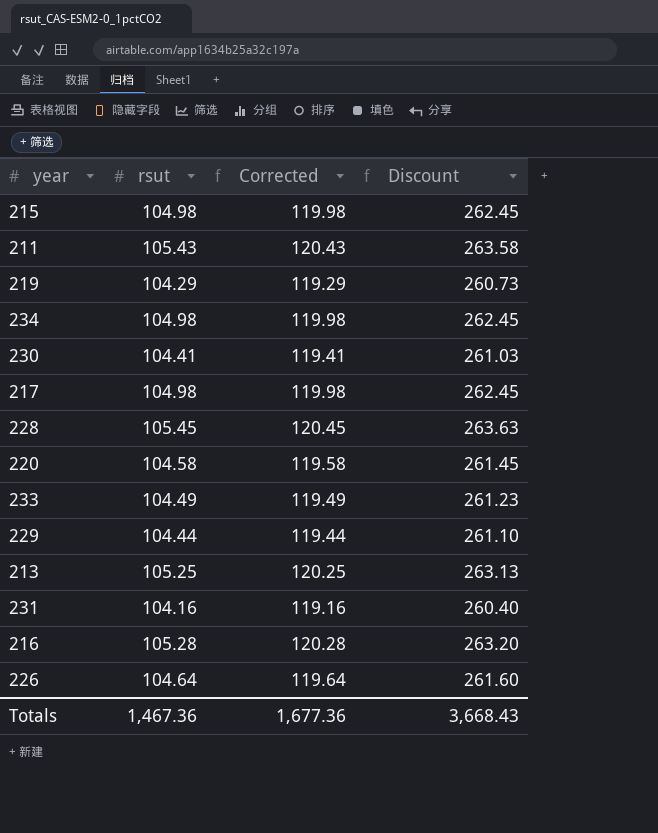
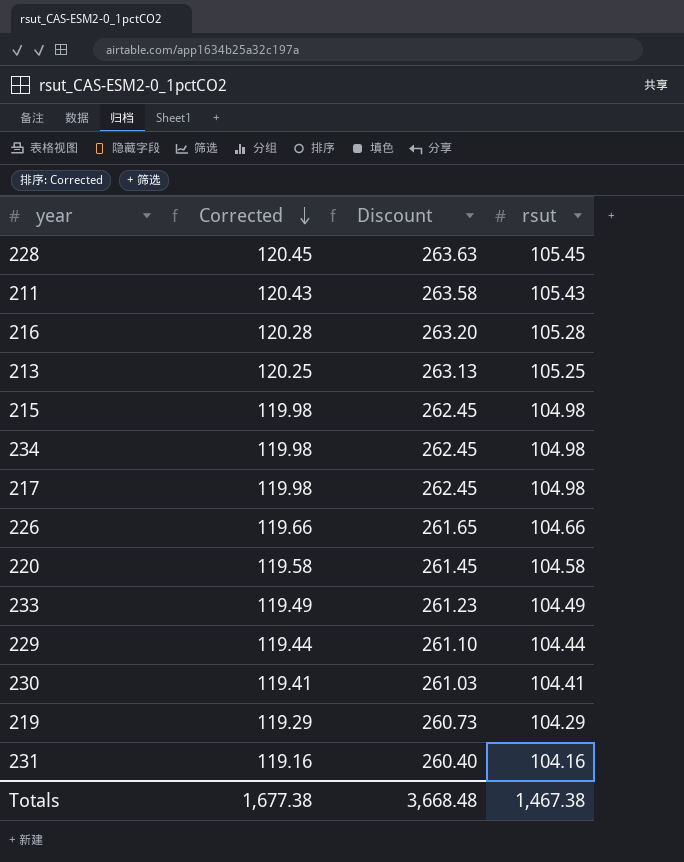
row order: none -> Corrected descending
column rsut | position: 2 -> 4
226 | Corrected: 119.64 -> 119.66
226 | Discount: 261.60 -> 261.65
226 | rsut: 104.64 -> 104.66
Totals | Corrected: 1,677.36 -> 1,677.38
Totals | Discount: 3,668.43 -> 3,668.48
Totals | rsut: 1,467.36 -> 1,467.38

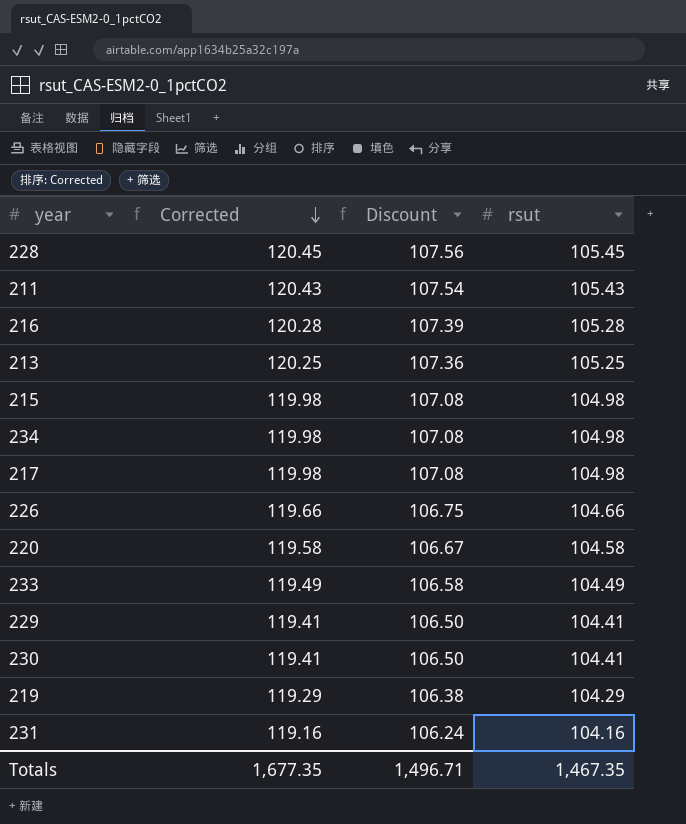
column Discount | formula: [rsut] * 2.5 -> [rsut] * 1.02
229 | Corrected: 119.44 -> 119.41
229 | rsut: 104.44 -> 104.41
Totals | Corrected: 1,677.38 -> 1,677.35
Totals | Discount: 3,668.48 -> 1,496.71
Totals | rsut: 1,467.38 -> 1,467.35

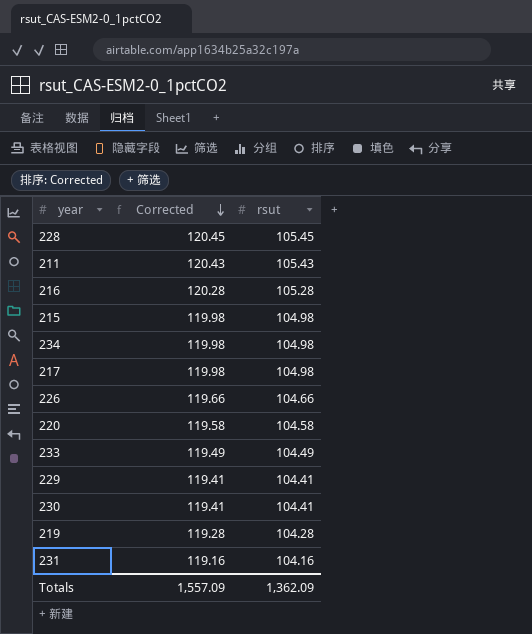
column Discount | formula: [rsut] * 1.02 -> none
row 213: 120.25 | 107.36 | 105.25 -> none
219 | Corrected: 119.29 -> 119.28
219 | rsut: 104.29 -> 104.28
Totals | Corrected: 1,677.35 -> 1,557.09
Totals | rsut: 1,467.35 -> 1,362.09

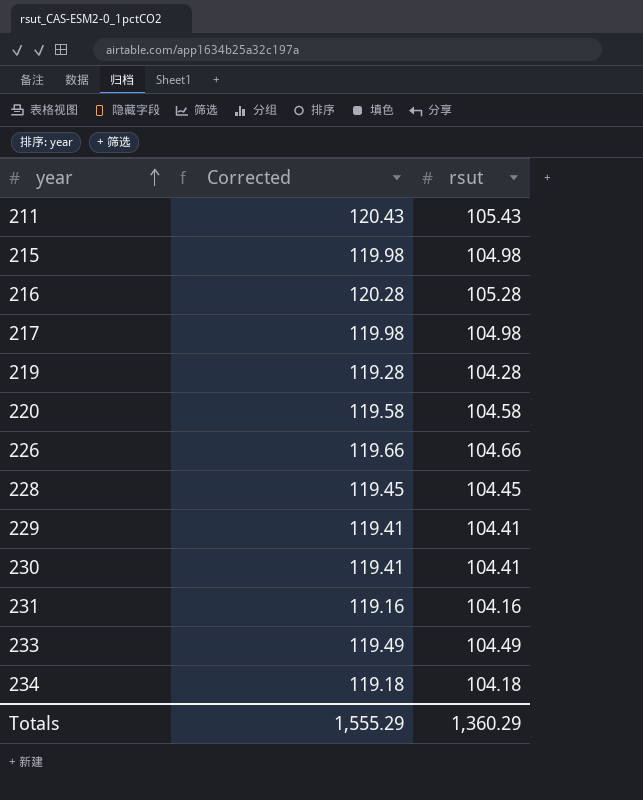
row order: Corrected descending -> year ascending
228 | Corrected: 120.45 -> 119.45
228 | rsut: 105.45 -> 104.45
234 | Corrected: 119.98 -> 119.18
234 | rsut: 104.98 -> 104.18
Totals | Corrected: 1,557.09 -> 1,555.29
Totals | rsut: 1,362.09 -> 1,360.29

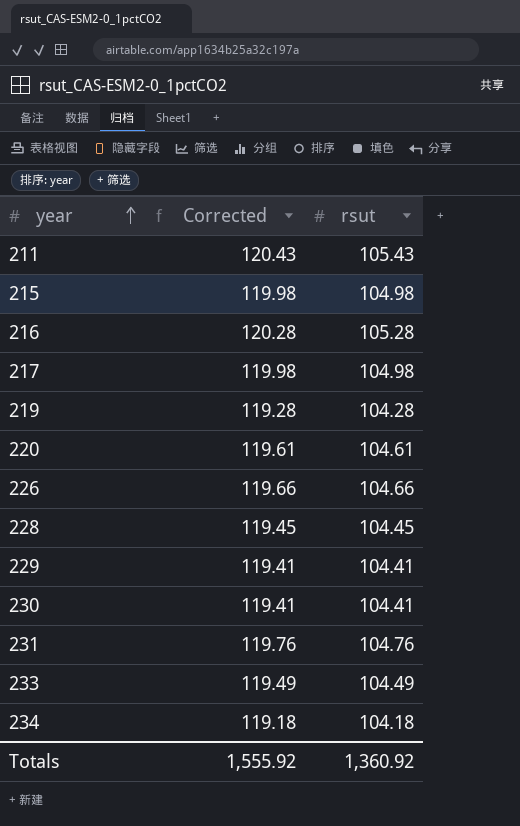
220 | Corrected: 119.58 -> 119.61
220 | rsut: 104.58 -> 104.61
231 | Corrected: 119.16 -> 119.76
231 | rsut: 104.16 -> 104.76
Totals | Corrected: 1,555.29 -> 1,555.92
Totals | rsut: 1,360.29 -> 1,360.92

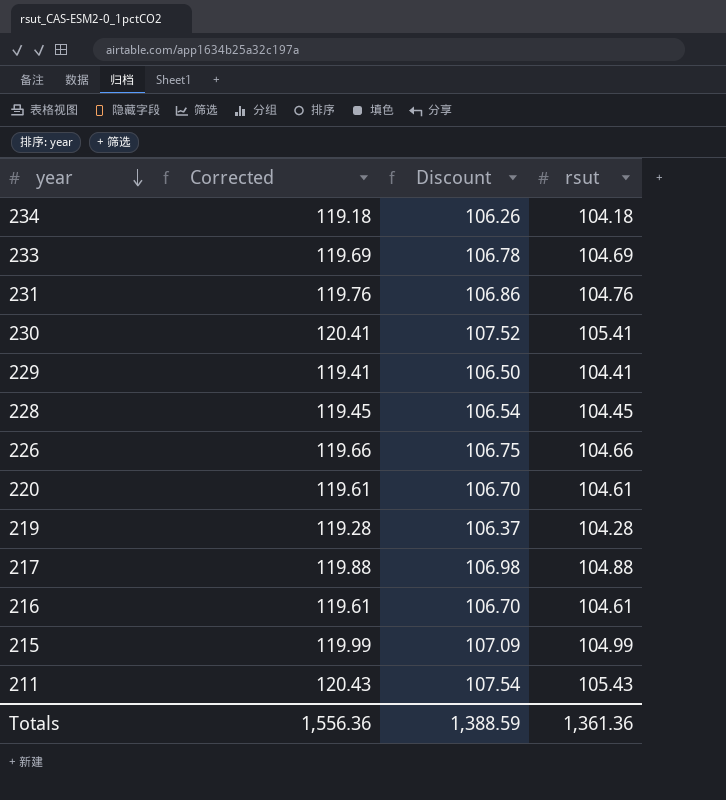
row order: year ascending -> year descending
column Discount | formula: none -> [rsut] * 1.02
233 | Corrected: 119.49 -> 119.69
233 | rsut: 104.49 -> 104.69
230 | Corrected: 119.41 -> 120.41
230 | rsut: 104.41 -> 105.41
217 | Corrected: 119.98 -> 119.88
217 | rsut: 104.98 -> 104.88
216 | Corrected: 120.28 -> 119.61
216 | rsut: 105.28 -> 104.61
215 | Corrected: 119.98 -> 119.99
215 | rsut: 104.98 -> 104.99
Totals | Corrected: 1,555.92 -> 1,556.36
Totals | rsut: 1,360.92 -> 1,361.36

